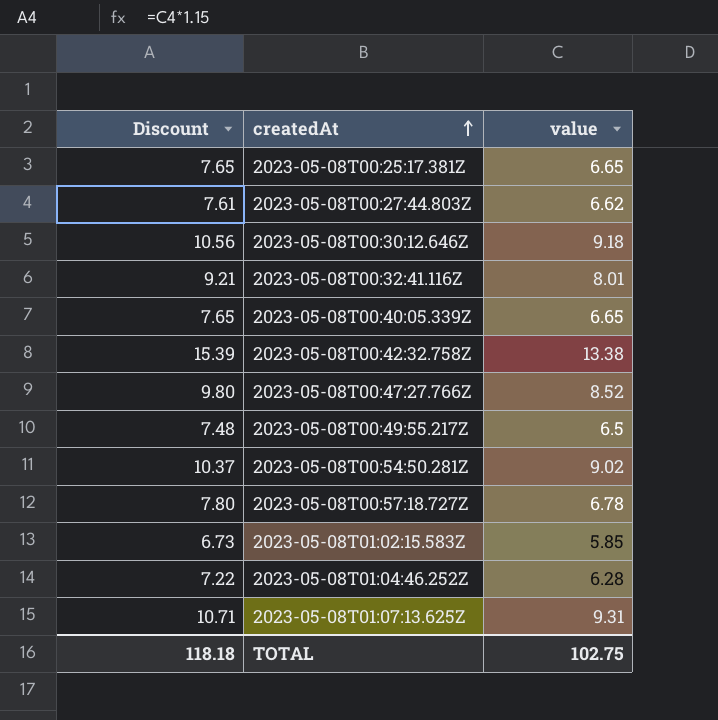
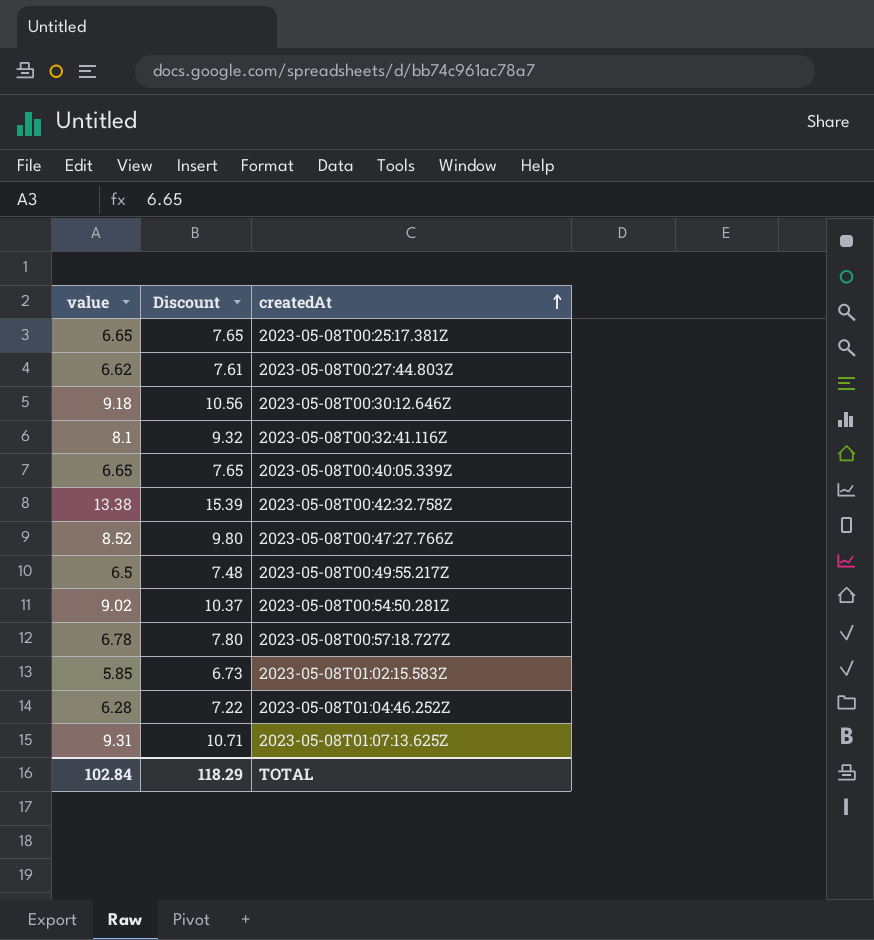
column value | position: 3 -> 1
2023-05-08T00:32:41.116Z | value: 8.01 -> 8.1
2023-05-08T00:32:41.116Z | Discount: 9.21 -> 9.32
TOTAL | value: 102.75 -> 102.84
TOTAL | Discount: 118.18 -> 118.29

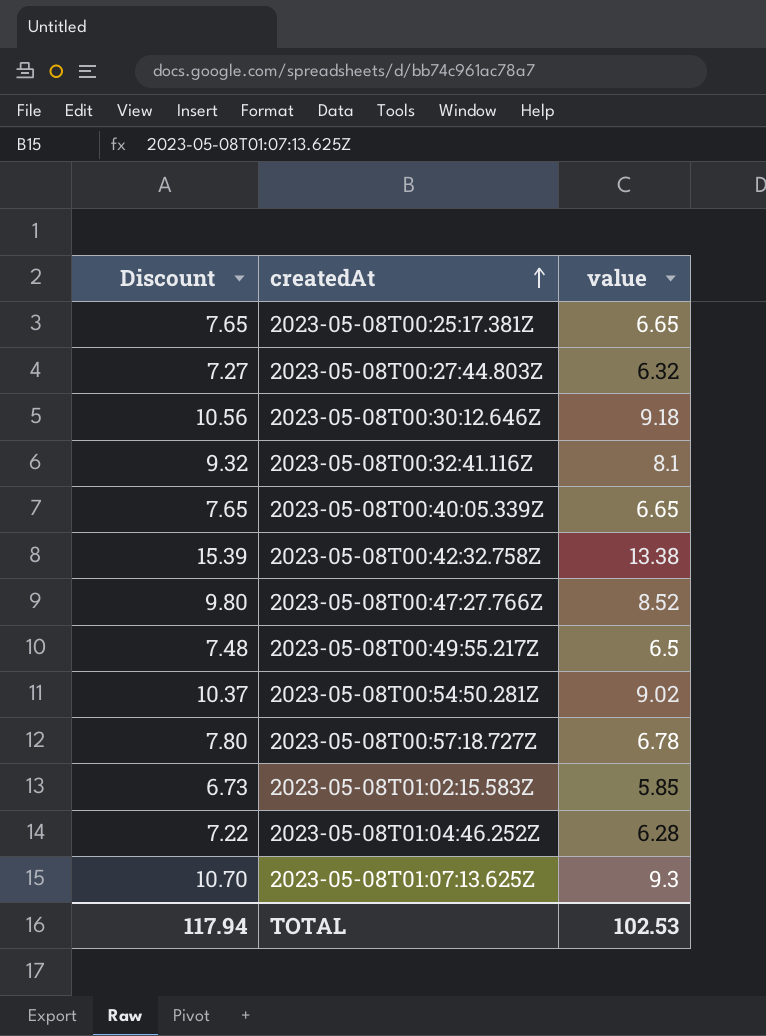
column value | position: 1 -> 3
2023-05-08T00:27:44.803Z | Discount: 7.61 -> 7.27
2023-05-08T00:27:44.803Z | value: 6.62 -> 6.32
2023-05-08T01:07:13.625Z | Discount: 10.71 -> 10.70
2023-05-08T01:07:13.625Z | value: 9.31 -> 9.3
TOTAL | Discount: 118.29 -> 117.94
TOTAL | value: 102.84 -> 102.53

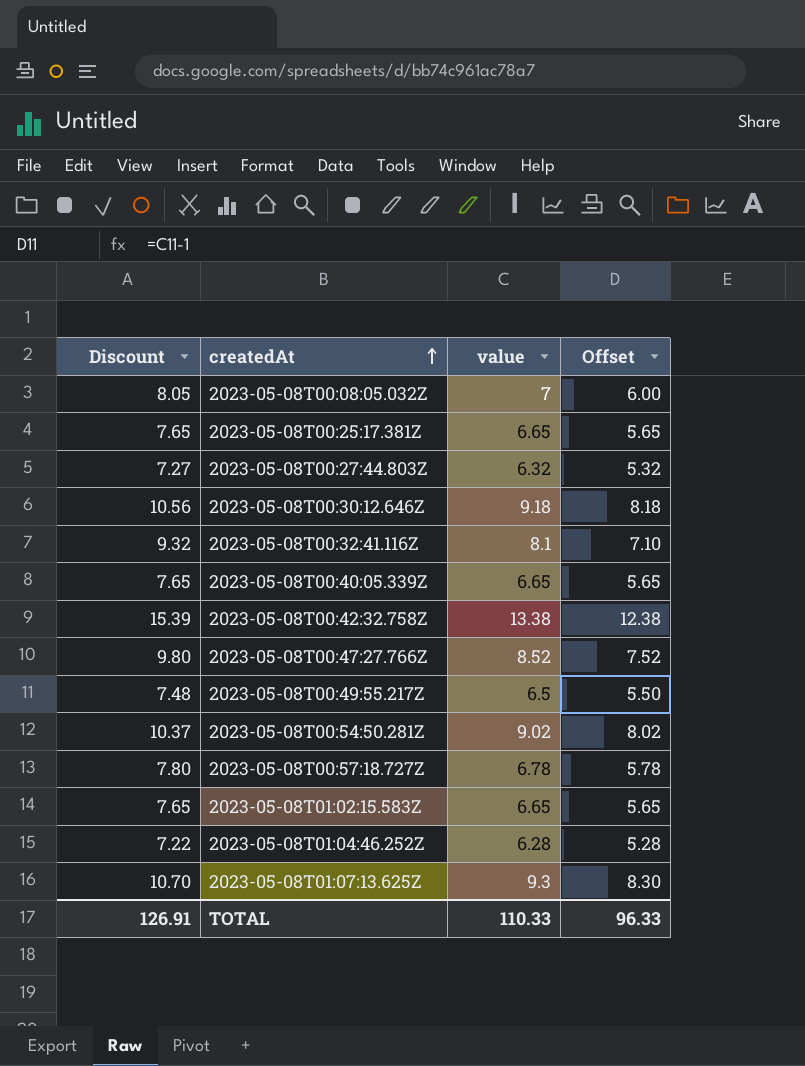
column Offset | formula: none -> [value] - 1
row 2023-05-08T00:08:05.032Z: none -> 8.05 | 7 | 6.00
2023-05-08T01:02:15.583Z | Discount: 6.73 -> 7.65
2023-05-08T01:02:15.583Z | value: 5.85 -> 6.65
TOTAL | Discount: 117.94 -> 126.91
TOTAL | value: 102.53 -> 110.33

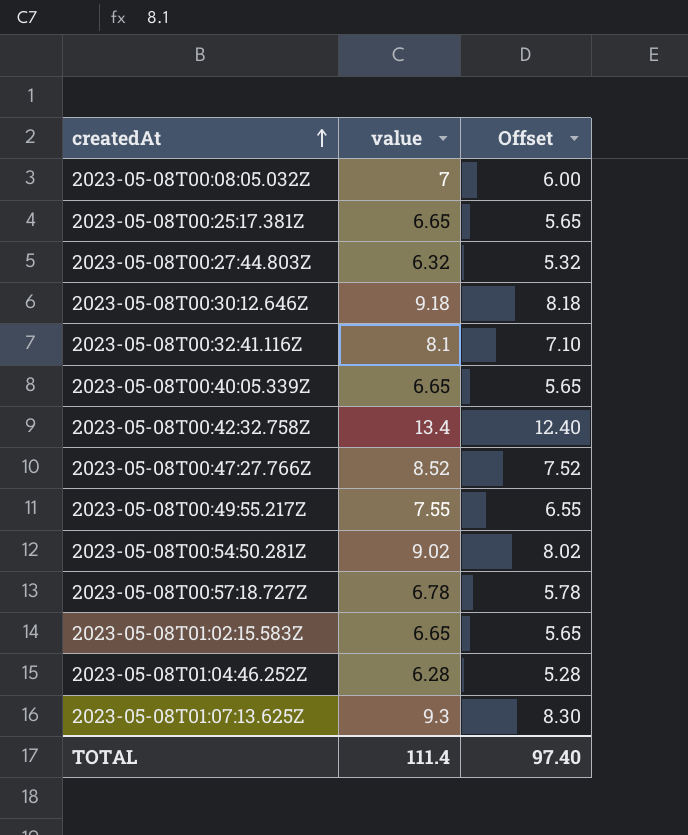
column Discount | formula: [value] * 1.15 -> none
2023-05-08T00:42:32.758Z | value: 13.38 -> 13.4
2023-05-08T00:42:32.758Z | Offset: 12.38 -> 12.40
2023-05-08T00:49:55.217Z | value: 6.5 -> 7.55
2023-05-08T00:49:55.217Z | Offset: 5.50 -> 6.55
TOTAL | value: 110.33 -> 111.4
TOTAL | Offset: 96.33 -> 97.40

